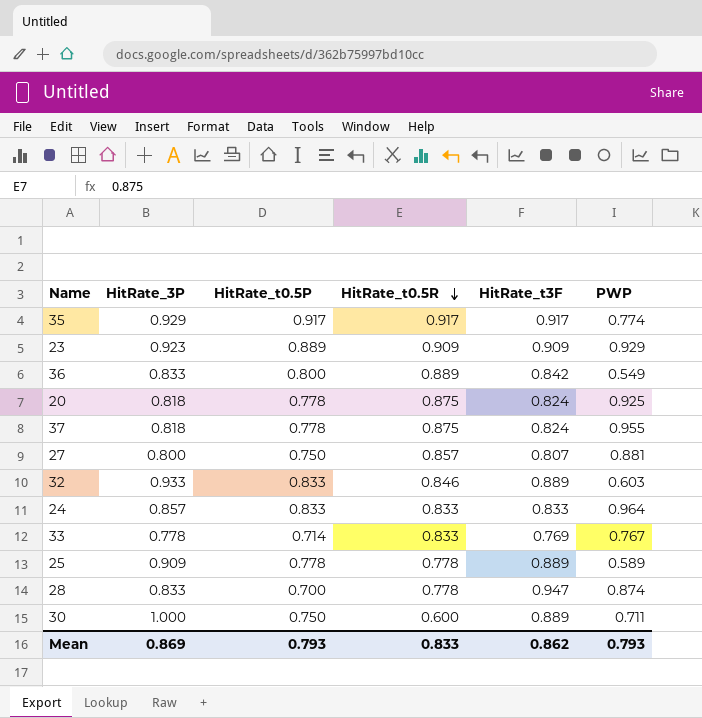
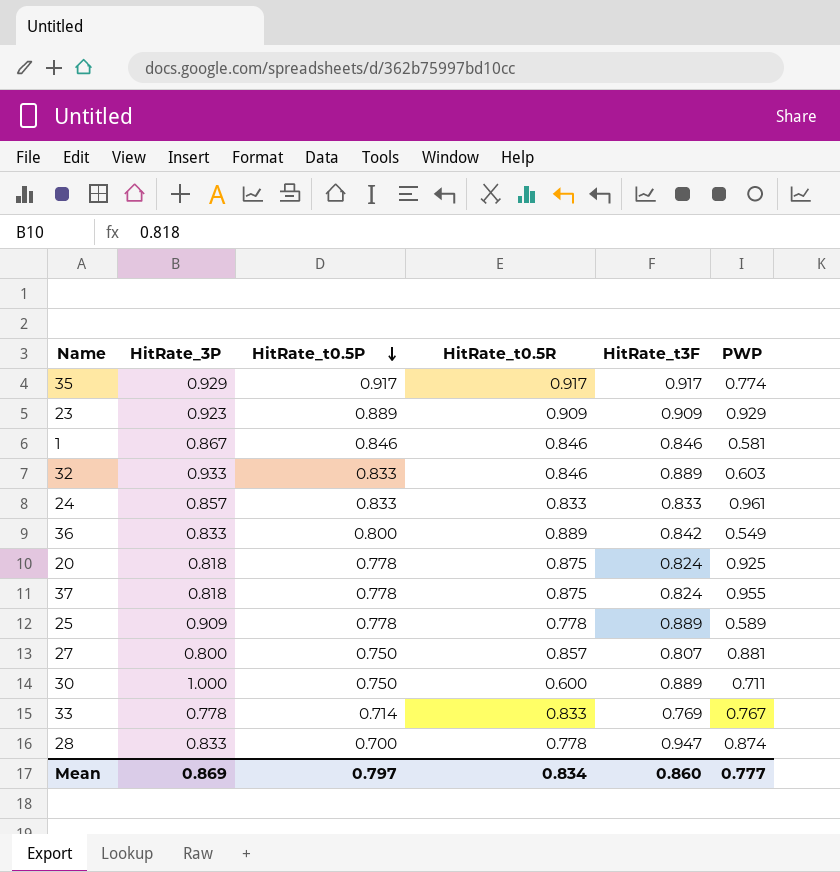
row order: HitRate_t0.5R descending -> HitRate_t0.5P descending
row 1: none -> 0.867 | 0.846 | 0.846 | 0.846 | 0.581
24 | PWP: 0.964 -> 0.961
Mean | HitRate_t0.5P: 0.793 -> 0.797
Mean | HitRate_t0.5R: 0.833 -> 0.834
Mean | HitRate_t3F: 0.862 -> 0.860
Mean | PWP: 0.793 -> 0.777

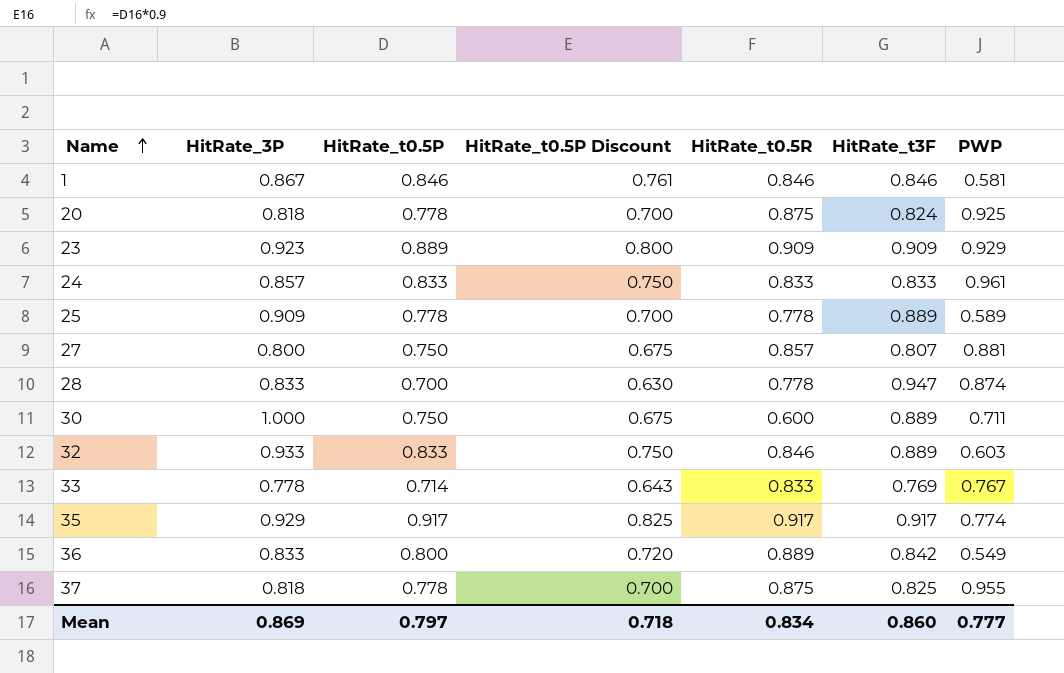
row order: HitRate_t0.5P descending -> Name ascending
column HitRate_t0.5P Discount | formula: none -> [HitRate_t0.5P] * 0.9
37 | HitRate_t3F: 0.824 -> 0.825

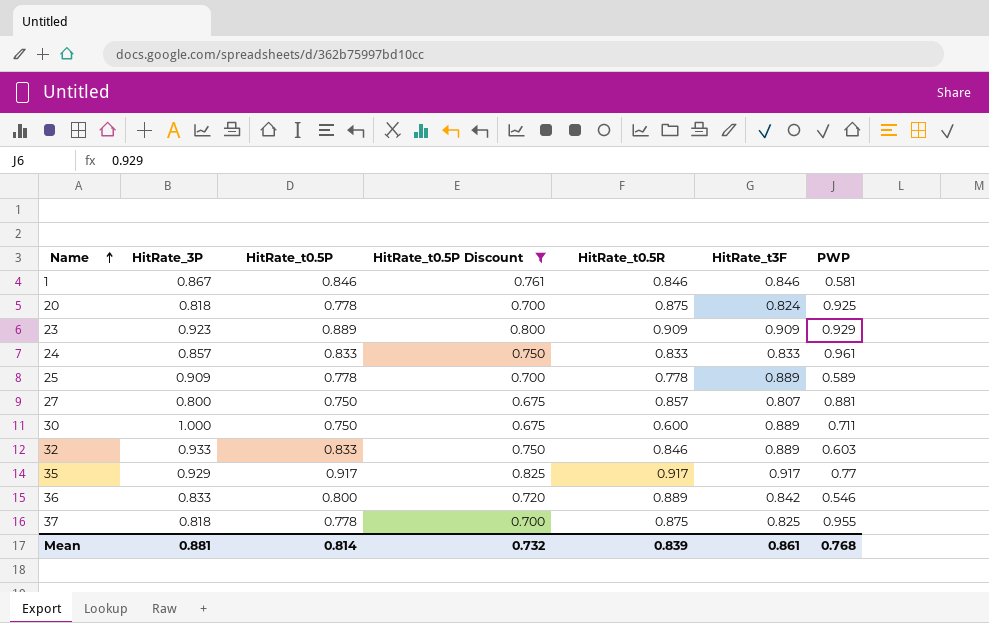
filter: none -> HitRate_t0.5P Discount >= 0.675
35 | PWP: 0.774 -> 0.77
36 | PWP: 0.549 -> 0.546
Mean | HitRate_3P: 0.869 -> 0.881
Mean | HitRate_t0.5P: 0.797 -> 0.814
Mean | HitRate_t0.5P Discount: 0.718 -> 0.732
Mean | HitRate_t0.5R: 0.834 -> 0.839
Mean | HitRate_t3F: 0.860 -> 0.861
Mean | PWP: 0.777 -> 0.768

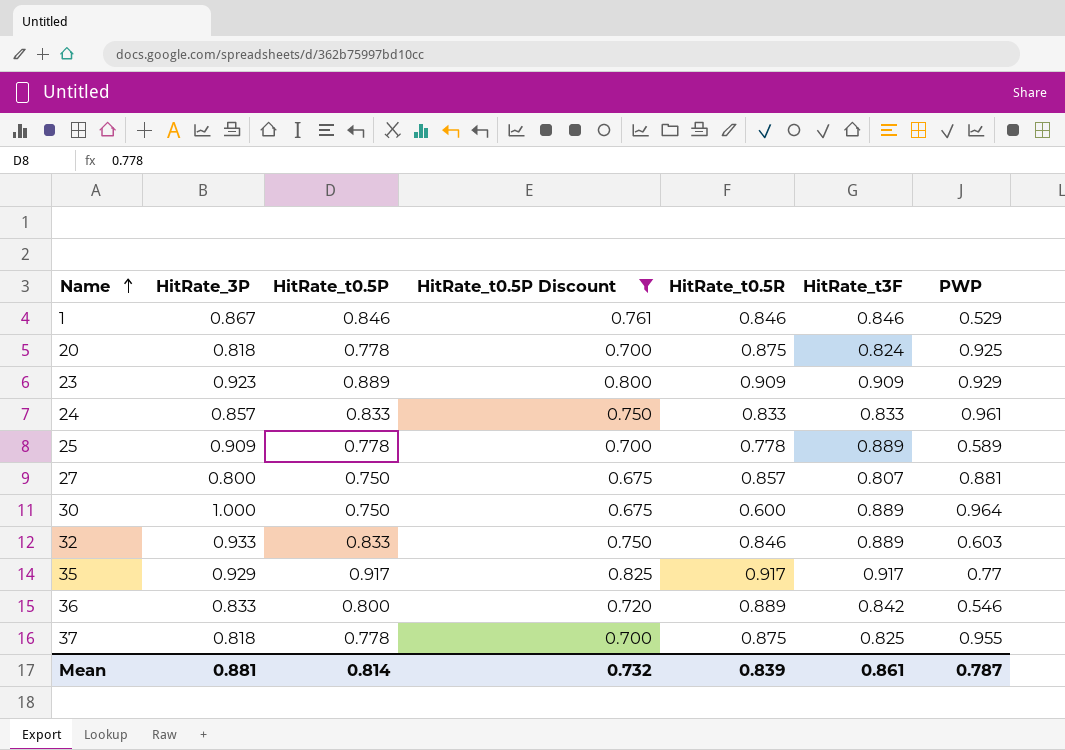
1 | PWP: 0.581 -> 0.529
30 | PWP: 0.711 -> 0.964
Mean | PWP: 0.768 -> 0.787

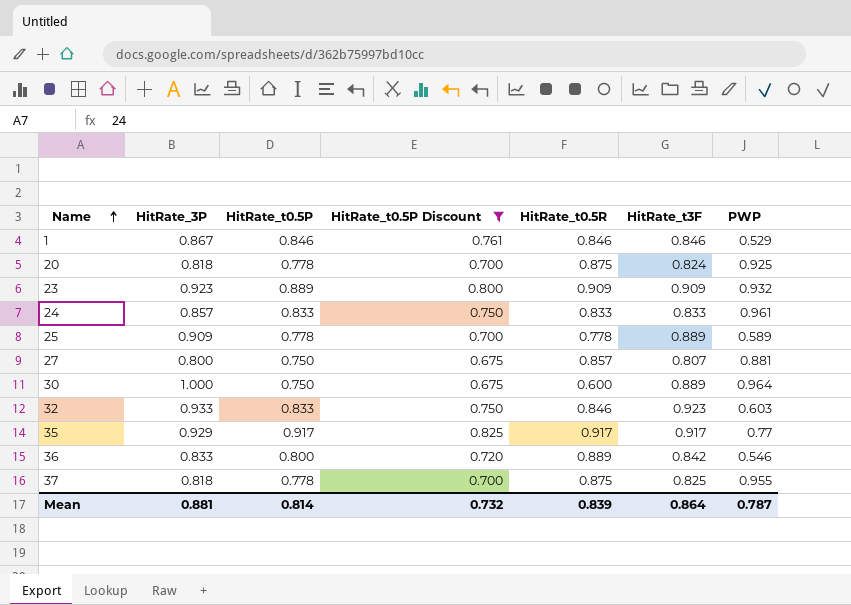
23 | PWP: 0.929 -> 0.932
32 | HitRate_t3F: 0.889 -> 0.923
Mean | HitRate_t3F: 0.861 -> 0.864

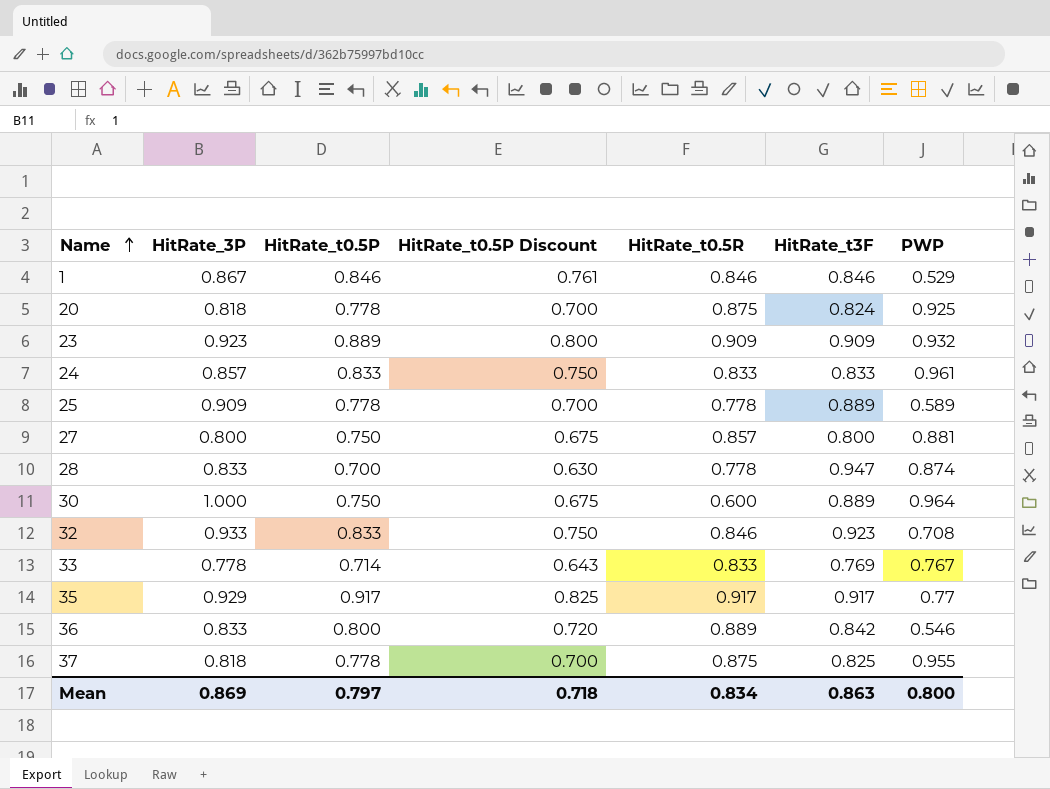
filter: HitRate_t0.5P Discount >= 0.675 -> none
27 | HitRate_t3F: 0.807 -> 0.800
32 | PWP: 0.603 -> 0.708
Mean | HitRate_3P: 0.881 -> 0.869
Mean | HitRate_t0.5P: 0.814 -> 0.797
Mean | HitRate_t0.5P Discount: 0.732 -> 0.718
Mean | HitRate_t0.5R: 0.839 -> 0.834
Mean | HitRate_t3F: 0.864 -> 0.863
Mean | PWP: 0.787 -> 0.800

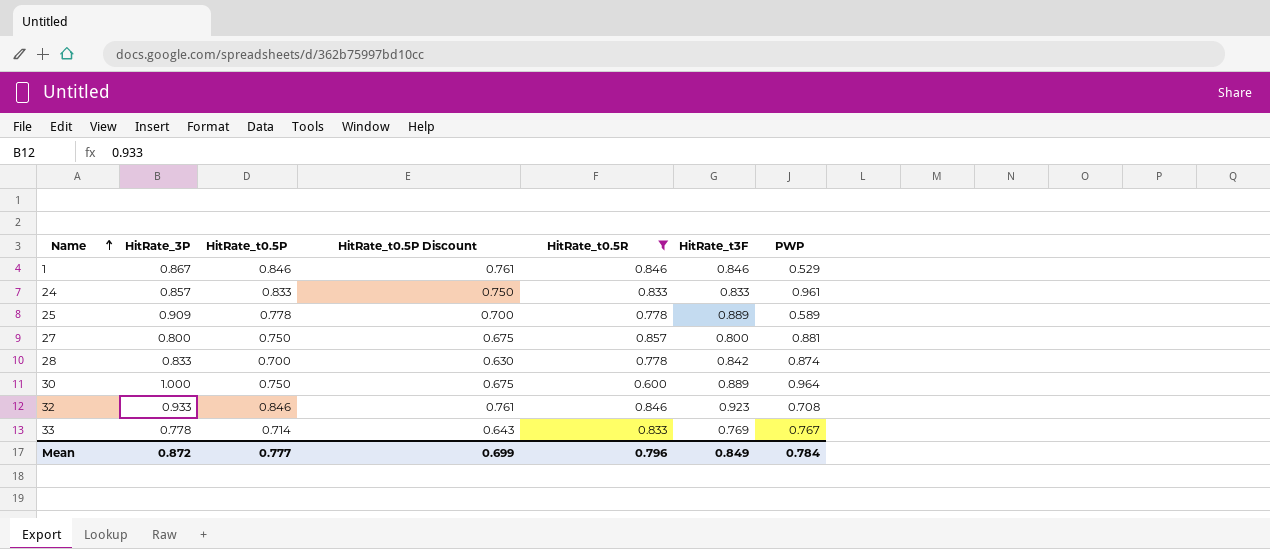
filter: none -> HitRate_t0.5R <= 0.857
28 | HitRate_t3F: 0.947 -> 0.842
32 | HitRate_t0.5P: 0.833 -> 0.846
32 | HitRate_t0.5P Discount: 0.750 -> 0.761
Mean | HitRate_3P: 0.869 -> 0.872
Mean | HitRate_t0.5P: 0.797 -> 0.777
Mean | HitRate_t0.5P Discount: 0.718 -> 0.699
Mean | HitRate_t0.5R: 0.834 -> 0.796
Mean | HitRate_t3F: 0.863 -> 0.849
Mean | PWP: 0.800 -> 0.784

